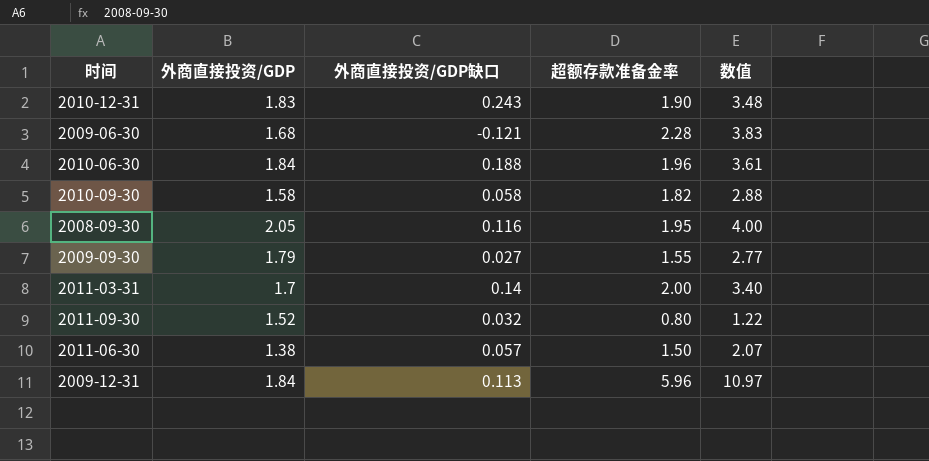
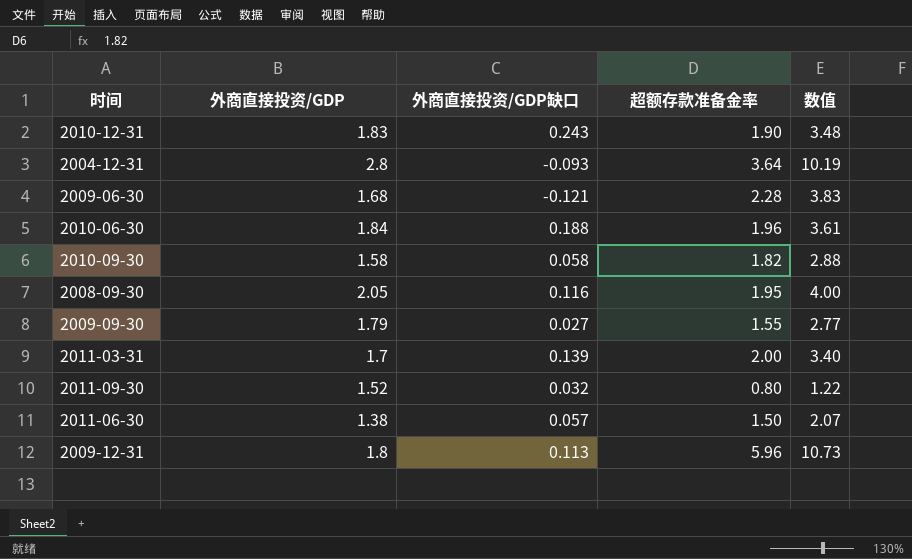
row 2004-12-31: none -> 2.8 | -0.093 | 3.64 | 10.19
2011-03-31 | 外商直接投资/GDP缺口: 0.14 -> 0.139
2009-12-31 | 外商直接投资/GDP: 1.84 -> 1.8
2009-12-31 | 数值: 10.97 -> 10.73

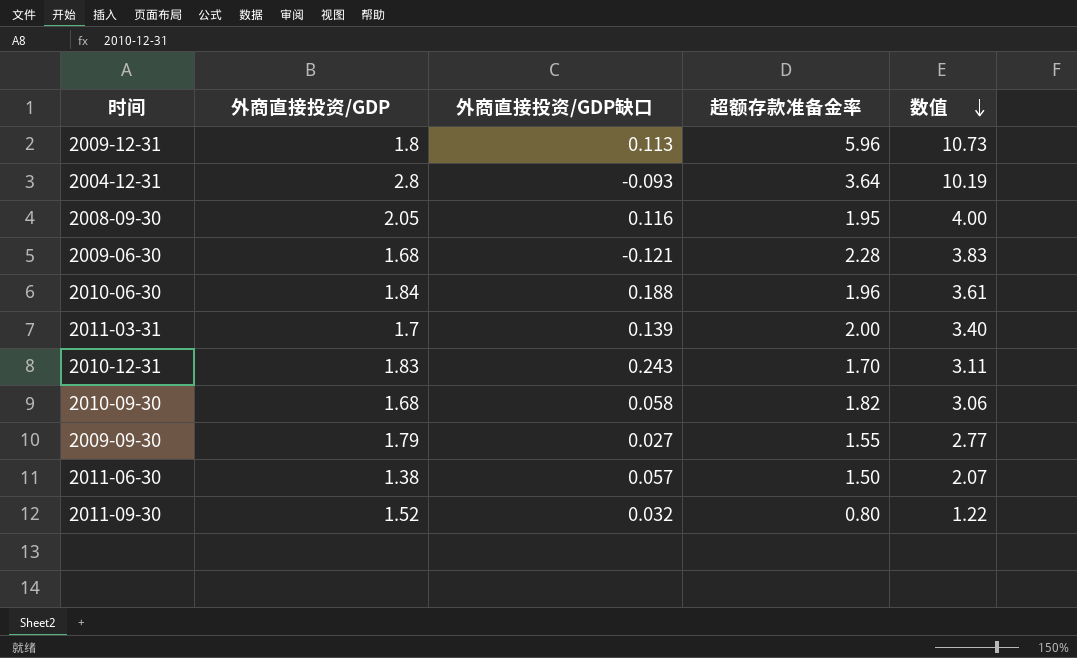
row order: none -> 数值 descending
2010-12-31 | 超额存款准备金率: 1.90 -> 1.70
2010-12-31 | 数值: 3.48 -> 3.11
2010-09-30 | 外商直接投资/GDP: 1.58 -> 1.68
2010-09-30 | 数值: 2.88 -> 3.06

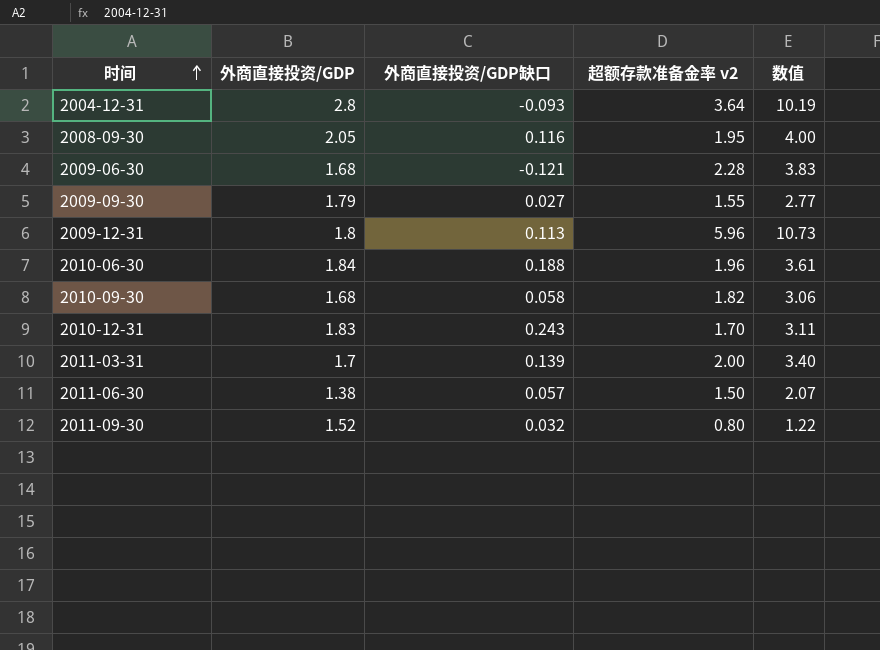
row order: 数值 descending -> 时间 ascending
column name: 超额存款准备金率 -> 超额存款准备金率 v2

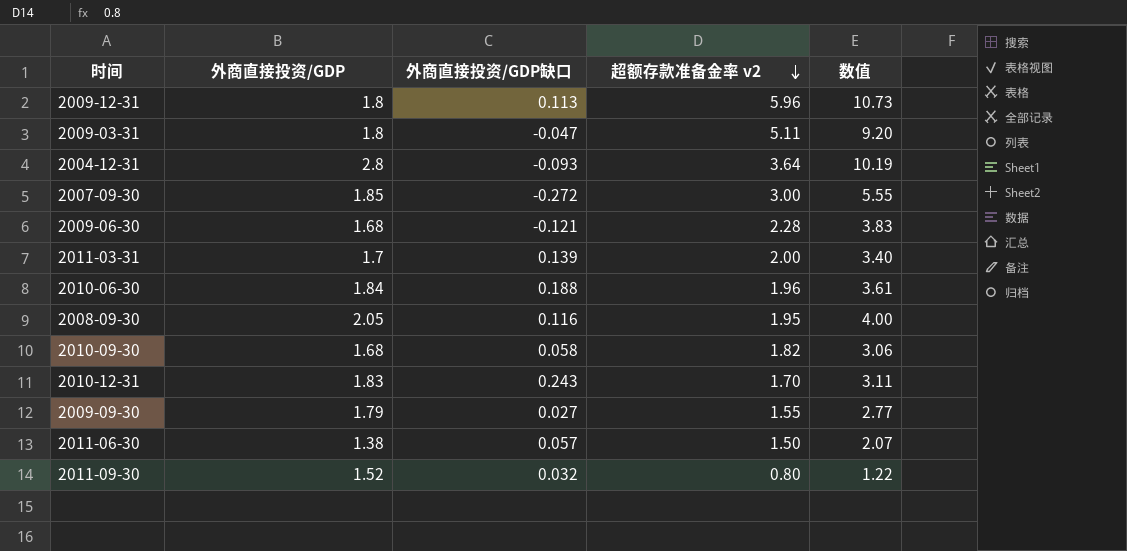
row order: 时间 ascending -> 超额存款准备金率 v2 descending
row 2009-03-31: none -> 1.8 | -0.047 | 5.11 | 9.20
row 2007-09-30: none -> 1.85 | -0.272 | 3.00 | 5.55

